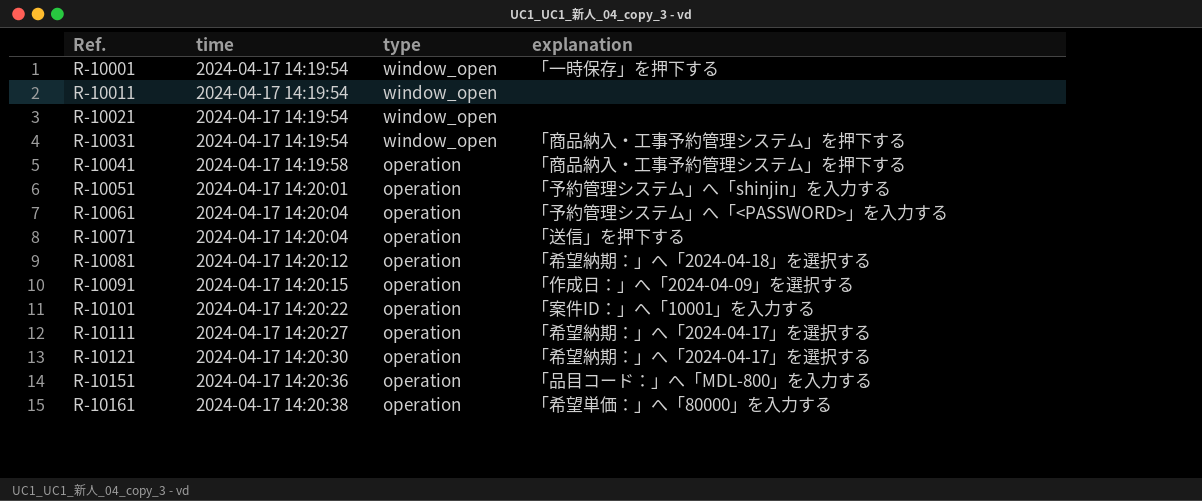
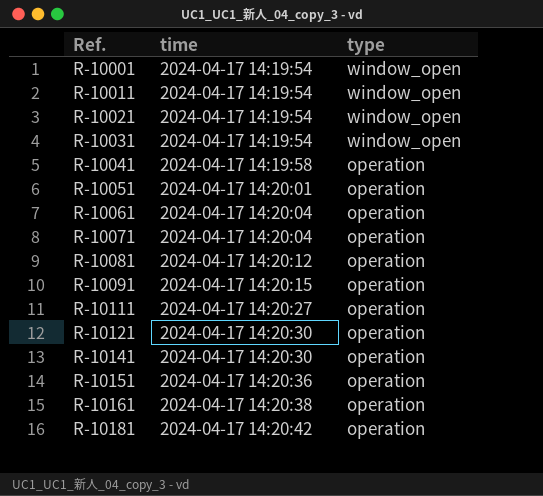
column explanation | position: 4 -> none
row R-10101: 2024-04-17 14:20:22 | operation | 「案件ID：」へ「10001」を入力する -> none
row R-10141: none -> 2024-04-17 14:20:30 | operation
row R-10181: none -> 2024-04-17 14:20:42 | operation

